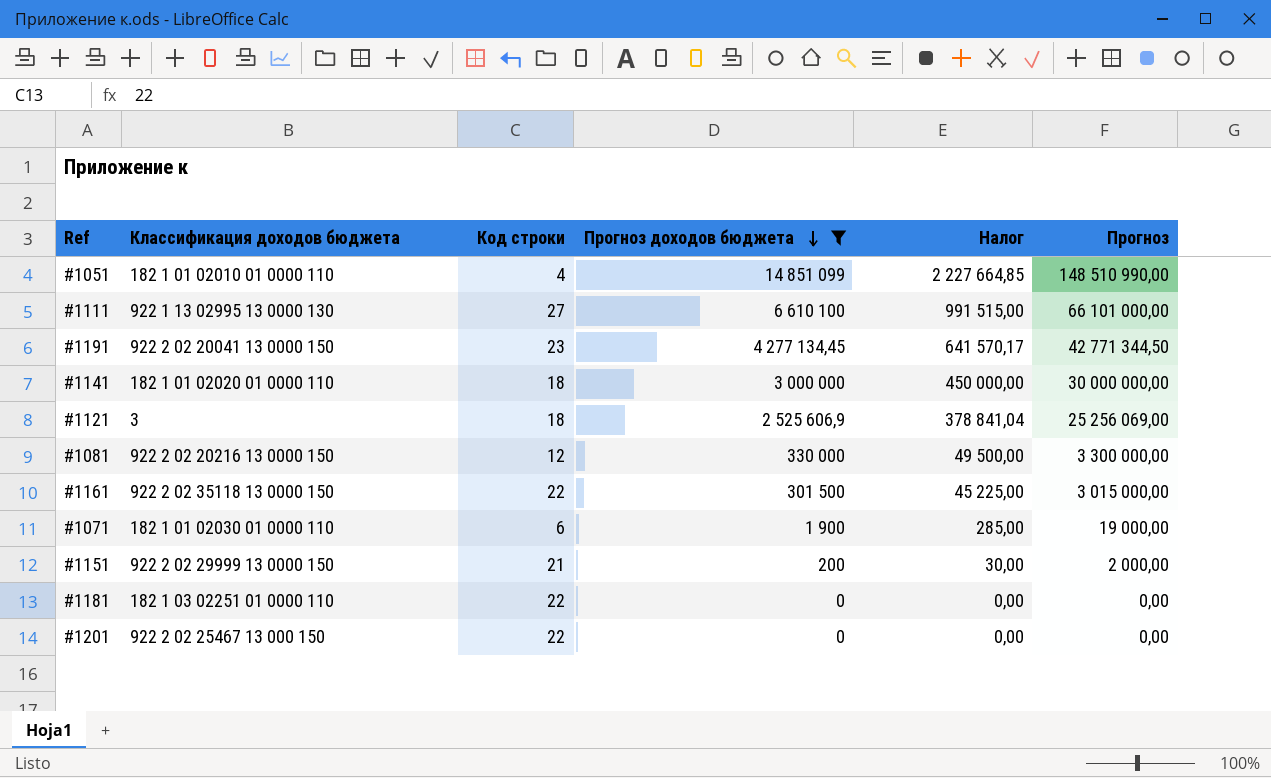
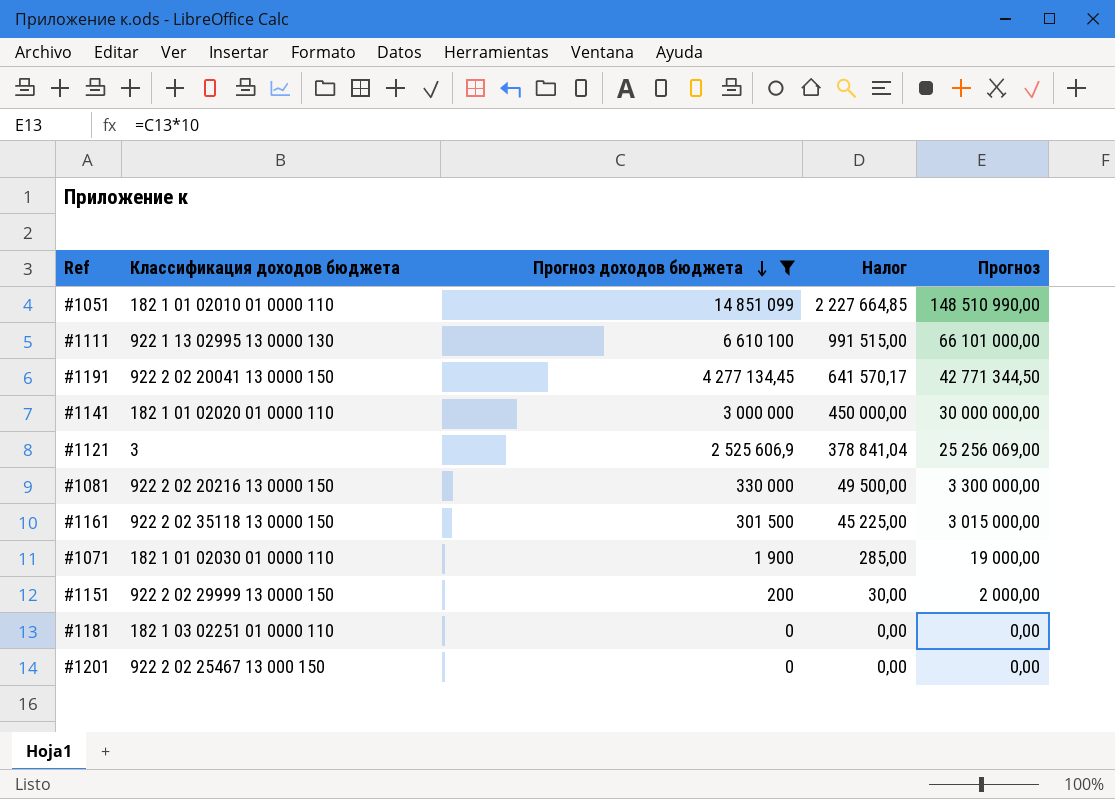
column Код строки | position: 3 -> none

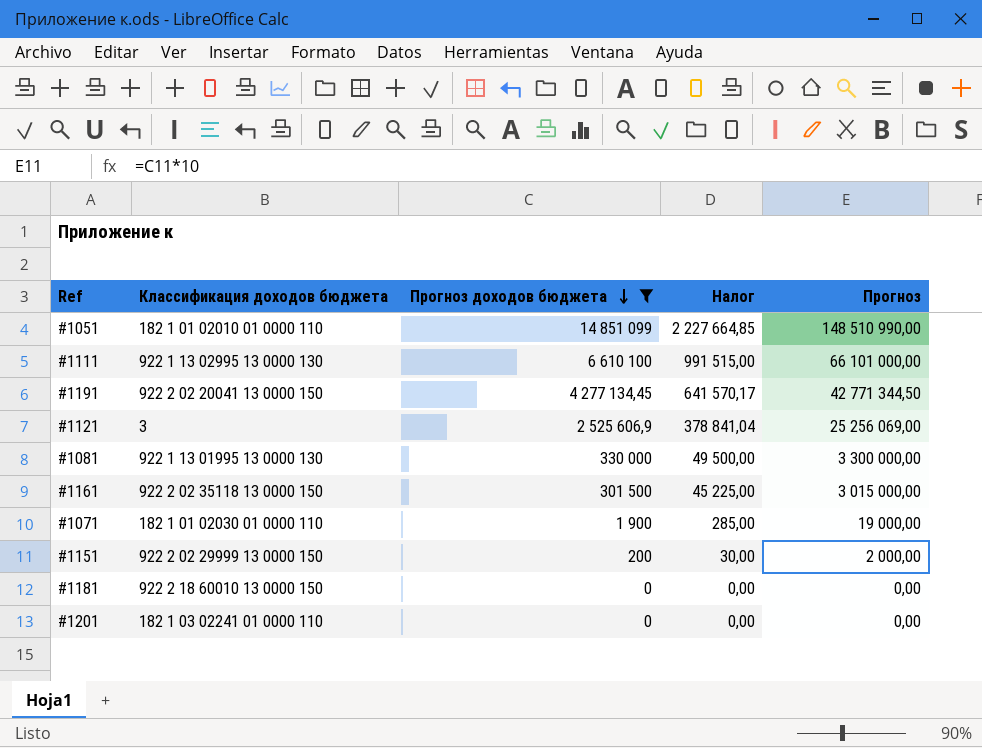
row #1141: 182 1 01 02020 01 0000 110 | 3 000 000 | 450 000,00 | 30 000 000,00 -> none
#1081 | Классификация доходов бюджета: 922 2 02 20216 13 0000 150 -> 922 1 13 01995 13 0000 130
#1181 | Классификация доходов бюджета: 182 1 03 02251 01 0000 110 -> 922 2 18 60010 13 0000 150
#1201 | Классификация доходов бюджета: 922 2 02 25467 13 000 150 -> 182 1 03 02241 01 0000 110

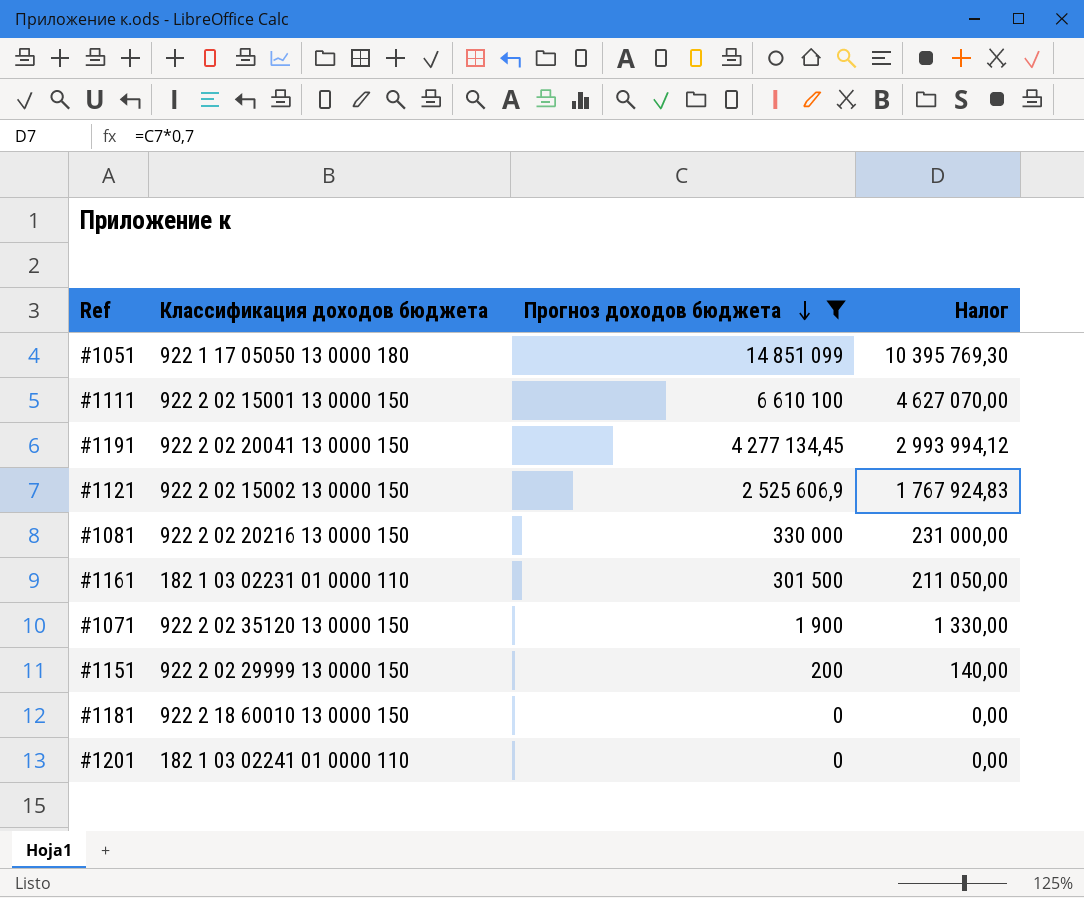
column Прогноз | formula: [Прогноз доходов бюджета] * 10 -> none
column Налог | formula: [Прогноз доходов бюджета] * 0,15 -> [Прогноз доходов бюджета] * 0,7
#1051 | Классификация доходов бюджета: 182 1 01 02010 01 0000 110 -> 922 1 17 05050 13 0000 180
#1111 | Классификация доходов бюджета: 922 1 13 02995 13 0000 130 -> 922 2 02 15001 13 0000 150
#1121 | Классификация доходов бюджета: 3 -> 922 2 02 15002 13 0000 150
#1081 | Классификация доходов бюджета: 922 1 13 01995 13 0000 130 -> 922 2 02 20216 13 0000 150
#1161 | Классификация доходов бюджета: 922 2 02 35118 13 0000 150 -> 182 1 03 02231 01 0000 110
#1071 | Классификация доходов бюджета: 182 1 01 02030 01 0000 110 -> 922 2 02 35120 13 0000 150

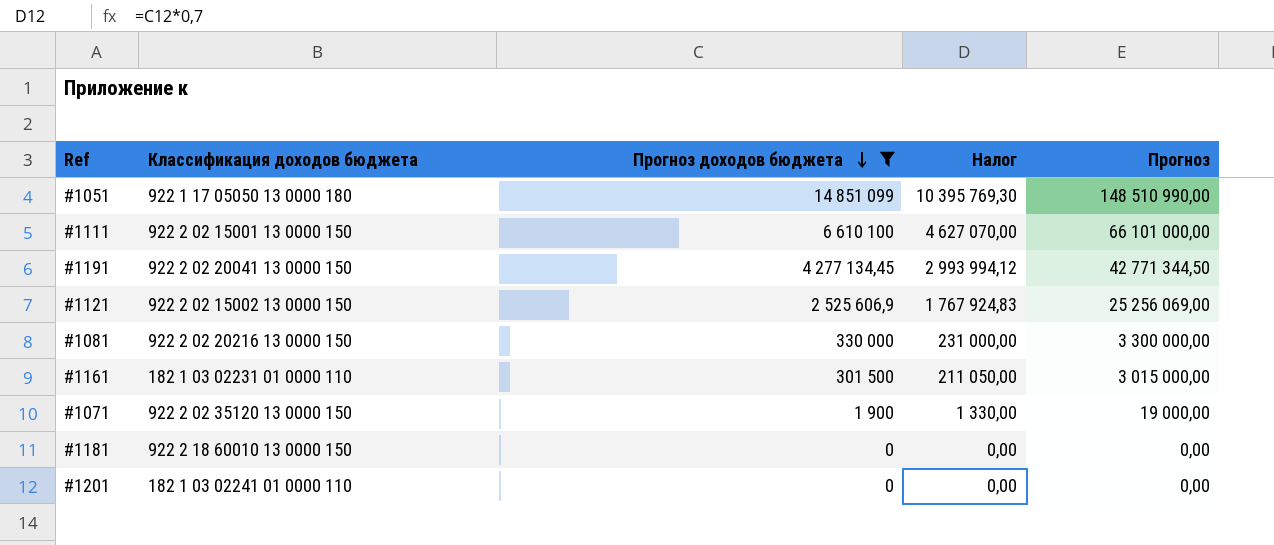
column Прогноз | formula: none -> [Прогноз доходов бюджета] * 10
row #1151: 922 2 02 29999 13 0000 150 | 200 | 140,00 -> none

